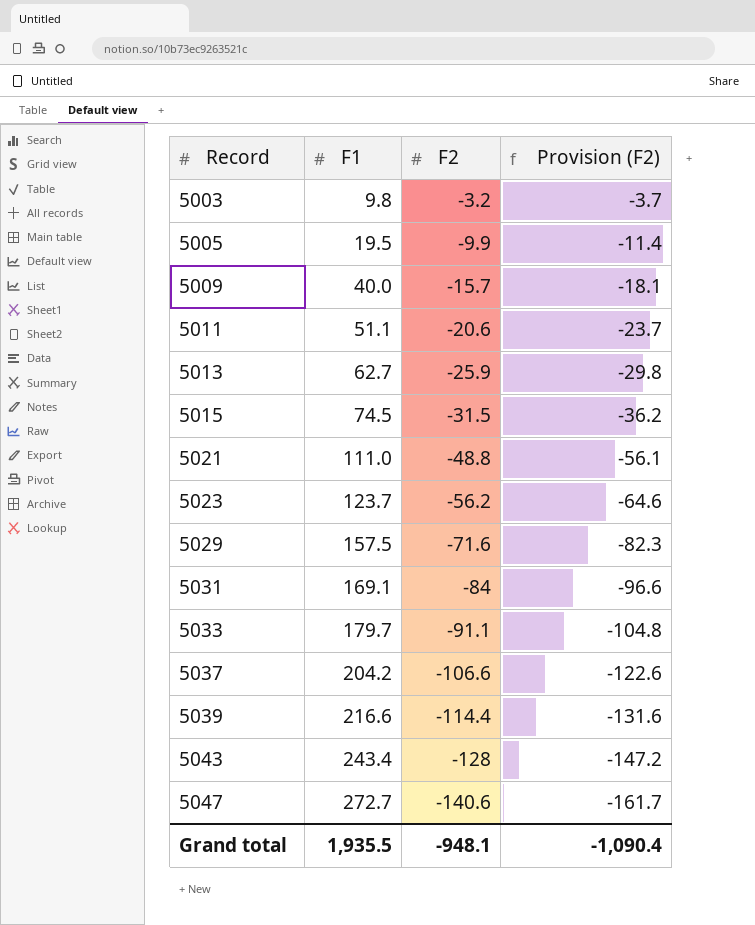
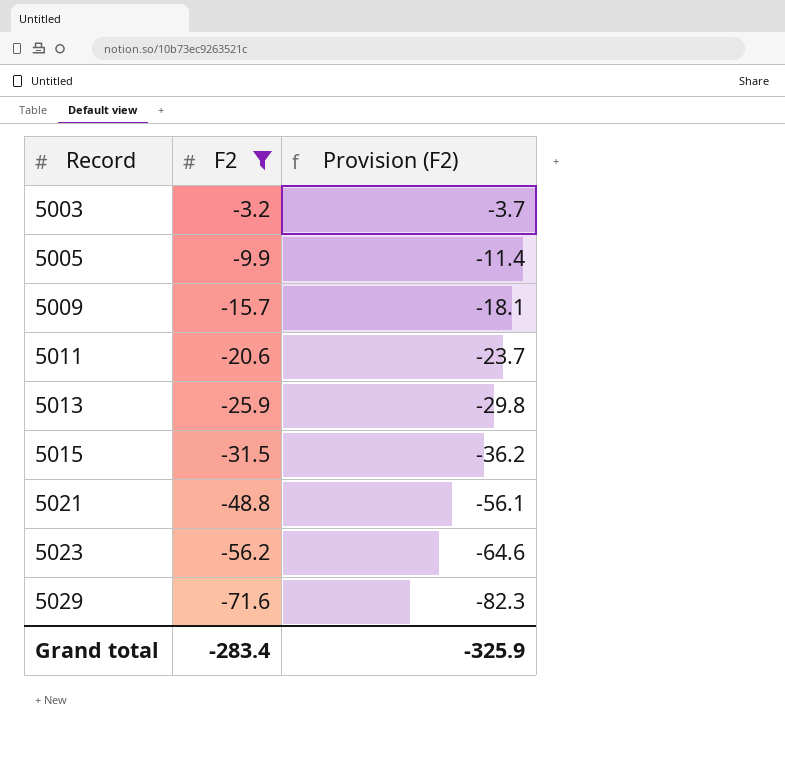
filter: none -> F2 >= -71.6
column F1 | position: 2 -> none
Grand total | F2: -948.1 -> -283.4
Grand total | Provision (F2): -1,090.4 -> -325.9

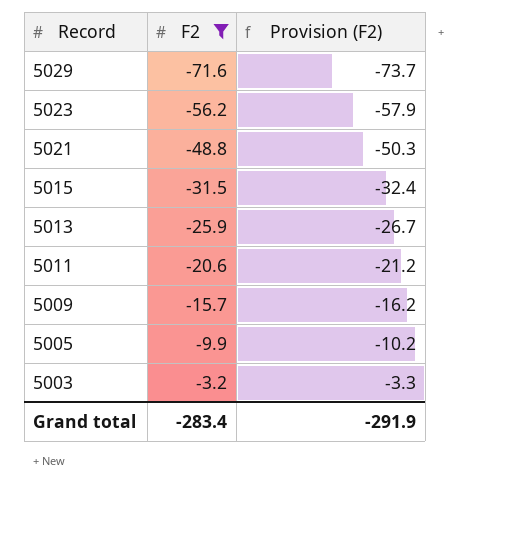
row order: Record ascending -> Record descending
column Provision (F2) | formula: [F2] * 1.15 -> [F2] * 1.03
Grand total | Provision (F2): -325.9 -> -291.9

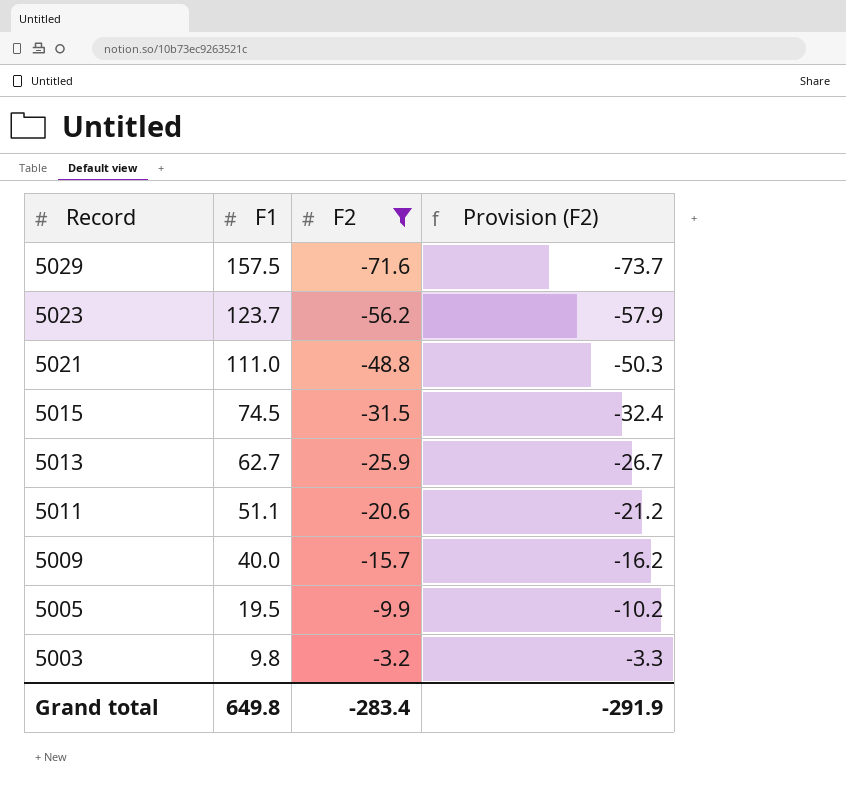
column F1 | position: none -> 2

